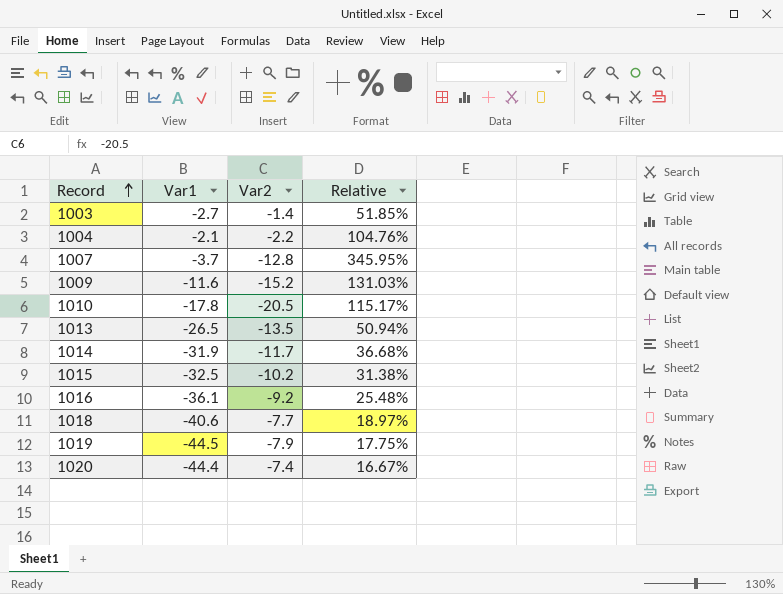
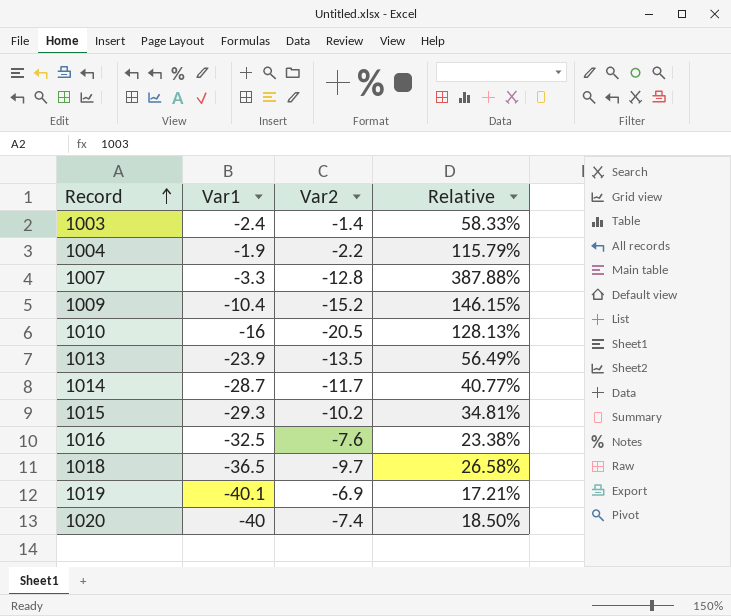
1003 | Var1: -2.7 -> -2.4
1003 | Relative: 51.85% -> 58.33%
1004 | Var1: -2.1 -> -1.9
1004 | Relative: 104.76% -> 115.79%
1007 | Var1: -3.7 -> -3.3
1007 | Relative: 345.95% -> 387.88%
1009 | Var1: -11.6 -> -10.4
1009 | Relative: 131.03% -> 146.15%
1010 | Var1: -17.8 -> -16
1010 | Relative: 115.17% -> 128.13%
1013 | Var1: -26.5 -> -23.9
1013 | Relative: 50.94% -> 56.49%
1014 | Var1: -31.9 -> -28.7
1014 | Relative: 36.68% -> 40.77%
1015 | Var1: -32.5 -> -29.3
1015 | Relative: 31.38% -> 34.81%
1016 | Var1: -36.1 -> -32.5
1016 | Var2: -9.2 -> -7.6
1016 | Relative: 25.48% -> 23.38%
1018 | Var1: -40.6 -> -36.5
1018 | Var2: -7.7 -> -9.7
1018 | Relative: 18.97% -> 26.58%
1019 | Var1: -44.5 -> -40.1
1019 | Var2: -7.9 -> -6.9
1019 | Relative: 17.75% -> 17.21%
1020 | Var1: -44.4 -> -40
1020 | Relative: 16.67% -> 18.50%

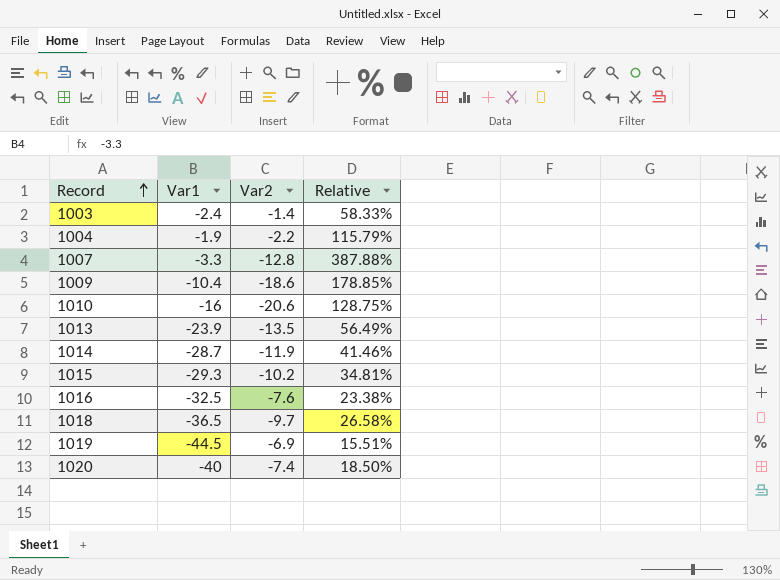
1009 | Var2: -15.2 -> -18.6
1009 | Relative: 146.15% -> 178.85%
1010 | Var2: -20.5 -> -20.6
1010 | Relative: 128.13% -> 128.75%
1014 | Var2: -11.7 -> -11.9
1014 | Relative: 40.77% -> 41.46%
1019 | Var1: -40.1 -> -44.5
1019 | Relative: 17.21% -> 15.51%

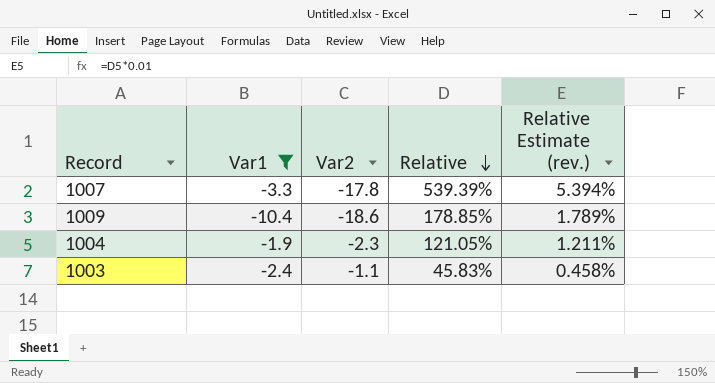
filter: none -> Var1 >= -10.4
row order: Record ascending -> Relative descending
column Relative Estimate (rev.) | formula: none -> [Relative] * 0.01
1007 | Var2: -12.8 -> -17.8
1007 | Relative: 387.88% -> 539.39%
1004 | Var2: -2.2 -> -2.3
1004 | Relative: 115.79% -> 121.05%
1003 | Var2: -1.4 -> -1.1
1003 | Relative: 58.33% -> 45.83%

